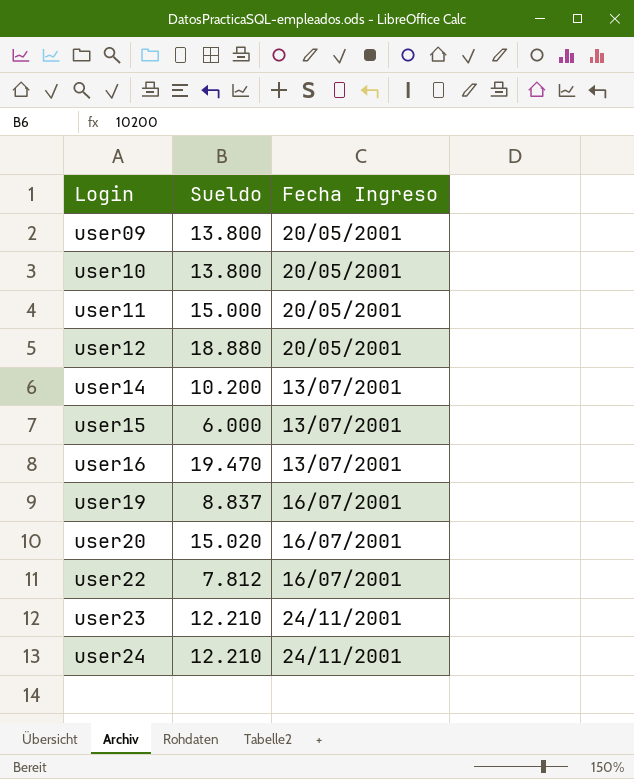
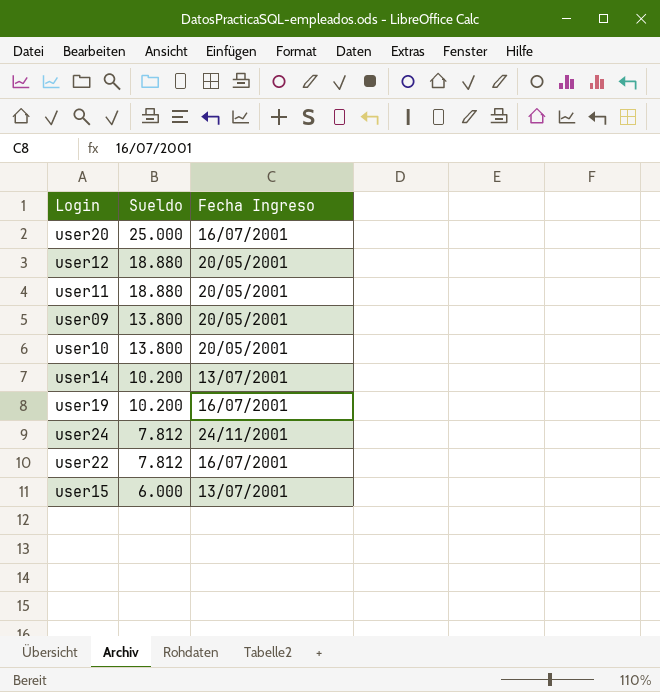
row order: Login ascending -> Sueldo descending
row user16: 19.470 | 13/07/2001 -> none
row user23: 12.210 | 24/11/2001 -> none
user20 | Sueldo: 15.020 -> 25.000
user11 | Sueldo: 15.000 -> 18.880
user19 | Sueldo: 8.837 -> 10.200
user24 | Sueldo: 12.210 -> 7.812

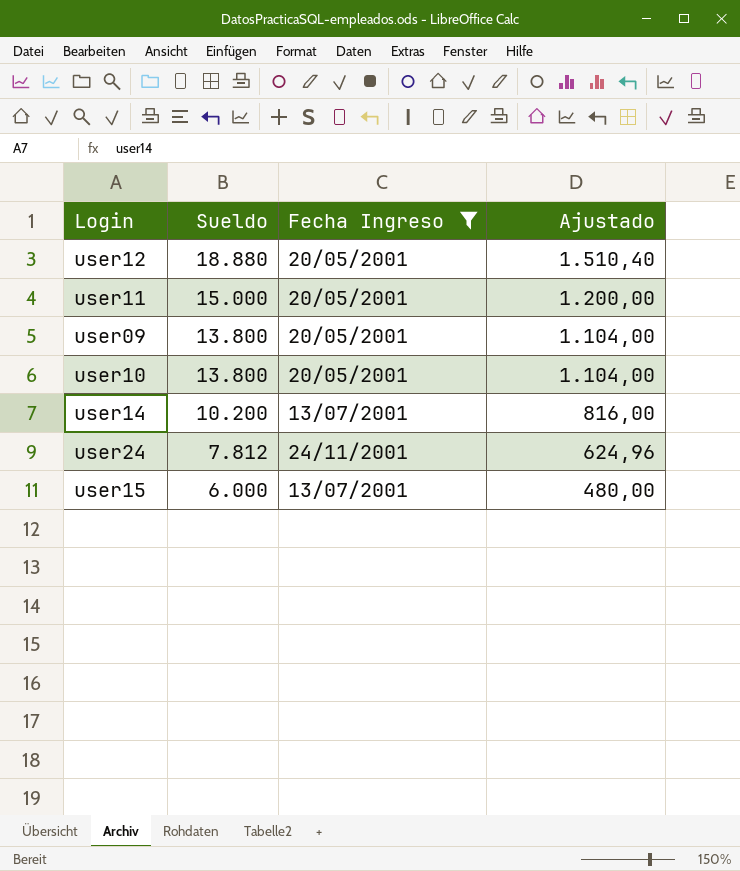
filter: none -> Fecha Ingreso != 16/07/2001
column Ajustado | formula: none -> [Sueldo] * 0,08
user11 | Sueldo: 18.880 -> 15.000

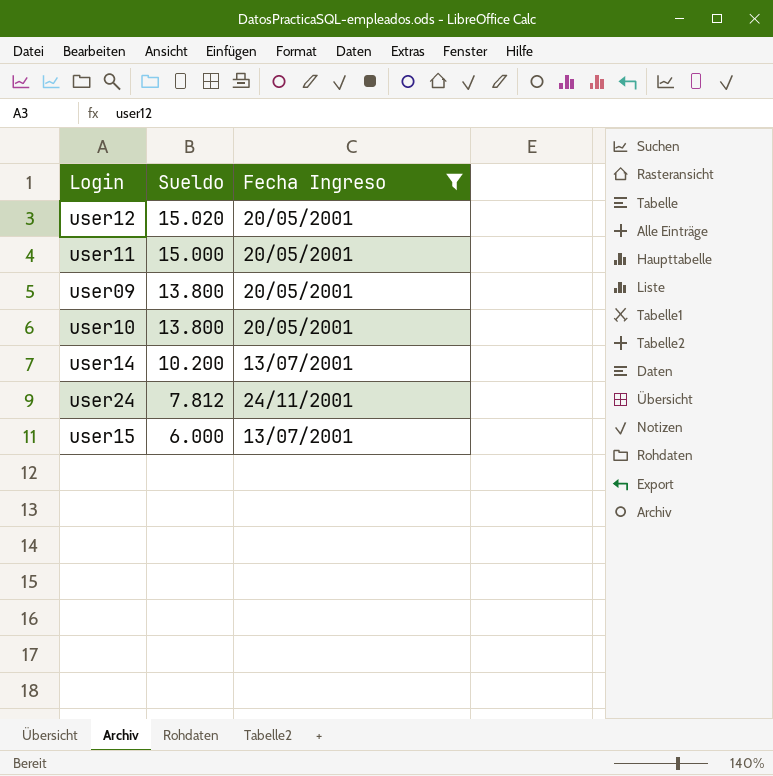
column Ajustado | formula: [Sueldo] * 0,08 -> none
user12 | Sueldo: 18.880 -> 15.020

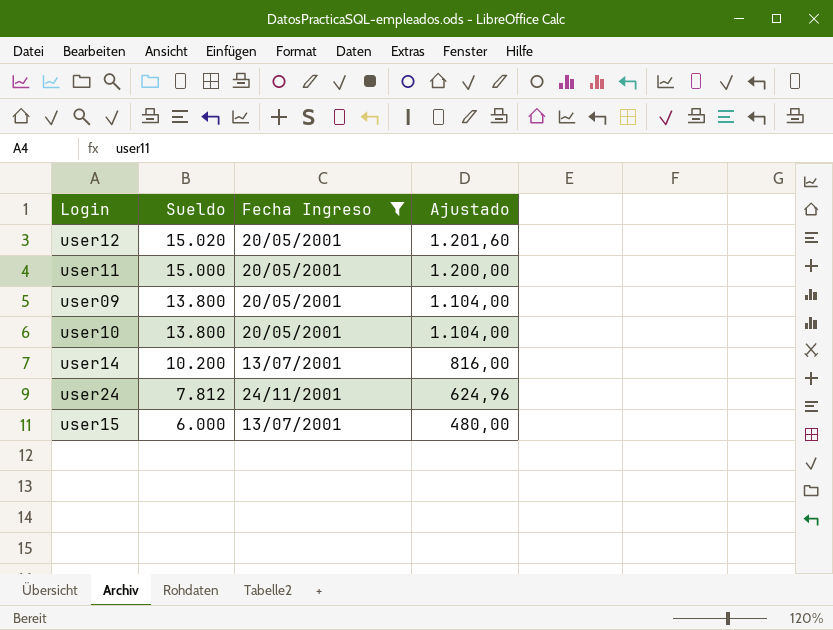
column Ajustado | formula: none -> [Sueldo] * 0,08

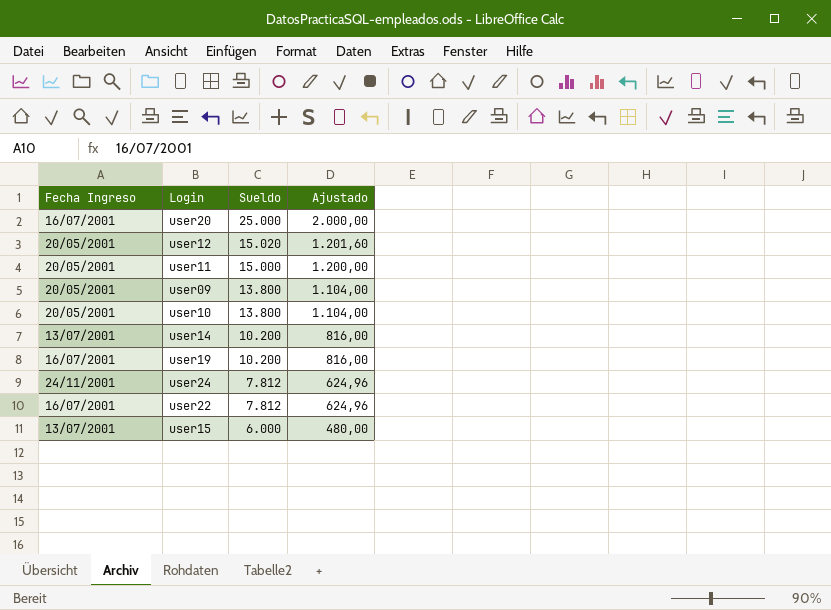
filter: Fecha Ingreso != 16/07/2001 -> none
column Fecha Ingreso | position: 3 -> 1

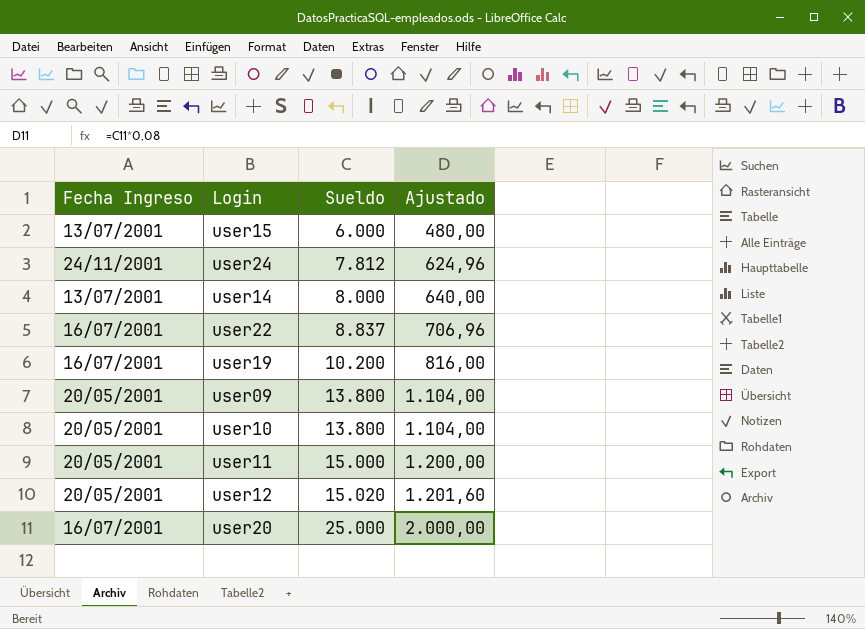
row order: Sueldo descending -> Sueldo ascending
user14 | Sueldo: 10.200 -> 8.000
user14 | Ajustado: 816,00 -> 640,00
user22 | Sueldo: 7.812 -> 8.837
user22 | Ajustado: 624,96 -> 706,96

